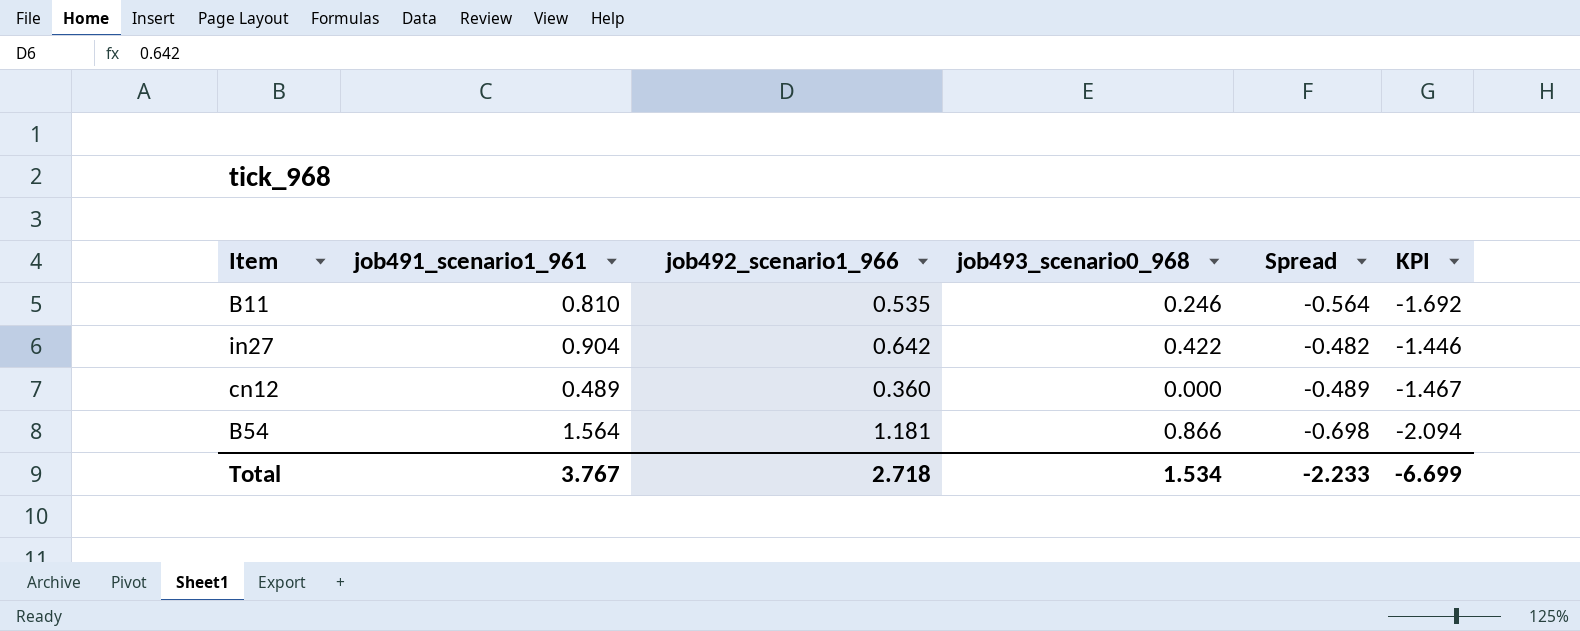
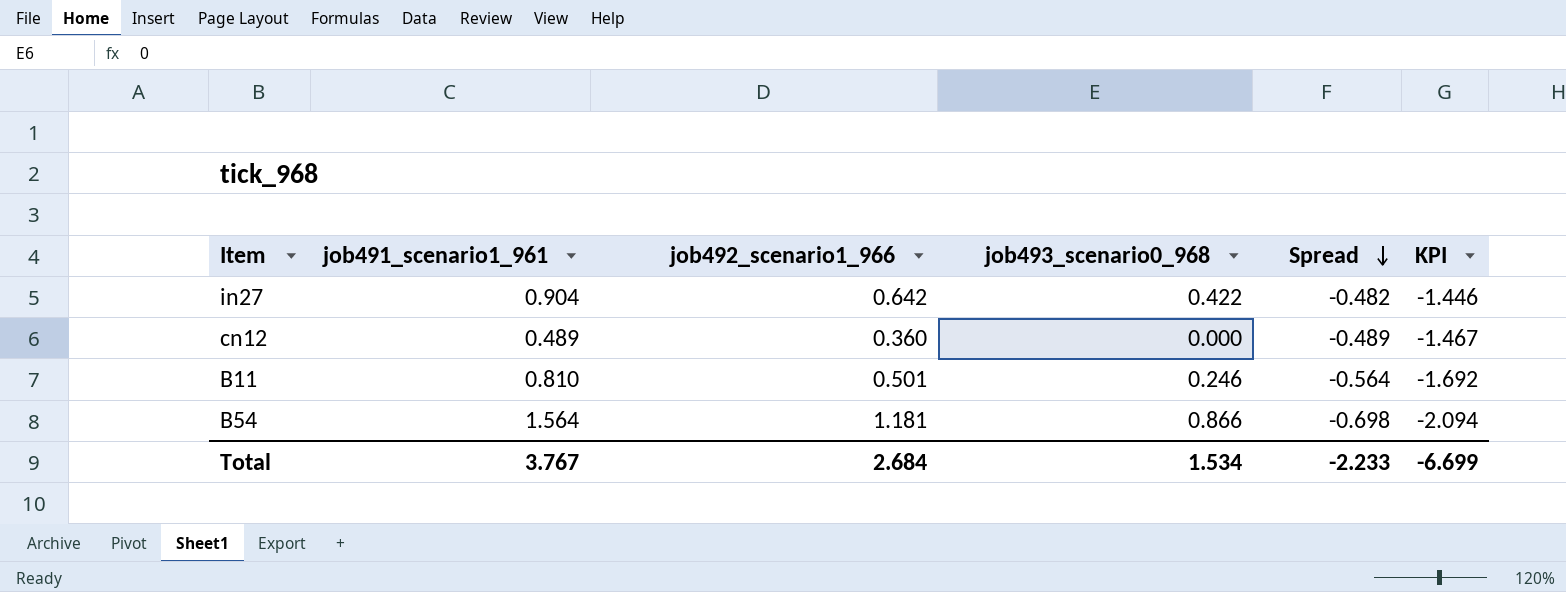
row order: none -> Spread descending
B11 | job492_scenario1_966: 0.535 -> 0.501
Total | job492_scenario1_966: 2.718 -> 2.684

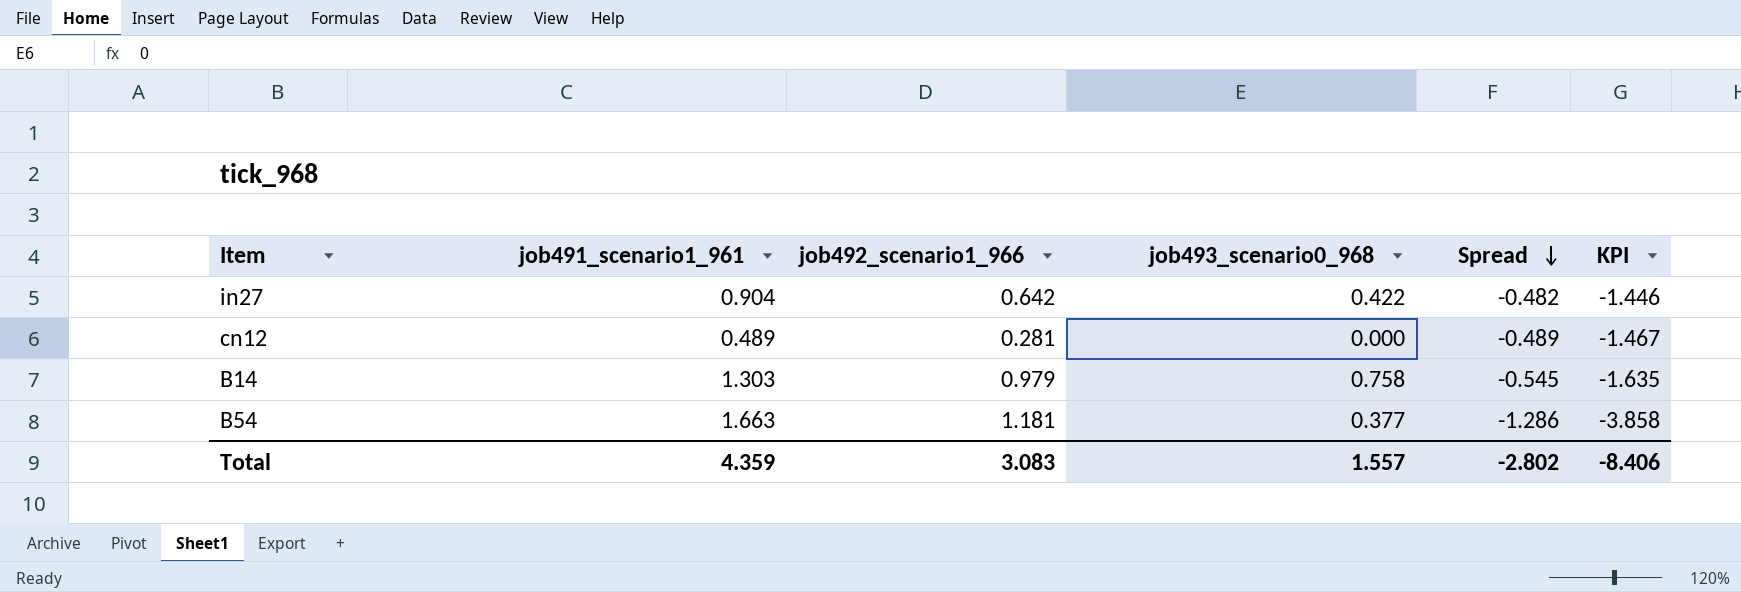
row B11: 0.810 | 0.501 | 0.246 | -0.564 | -1.692 -> none
cn12 | job492_scenario1_966: 0.360 -> 0.281
row B14: none -> 1.303 | 0.979 | 0.758 | -0.545 | -1.635
B54 | job491_scenario1_961: 1.564 -> 1.663
B54 | job493_scenario0_968: 0.866 -> 0.377
B54 | Spread: -0.698 -> -1.286
B54 | KPI: -2.094 -> -3.858
Total | job491_scenario1_961: 3.767 -> 4.359
Total | job492_scenario1_966: 2.684 -> 3.083
Total | job493_scenario0_968: 1.534 -> 1.557
Total | Spread: -2.233 -> -2.802
Total | KPI: -6.699 -> -8.406

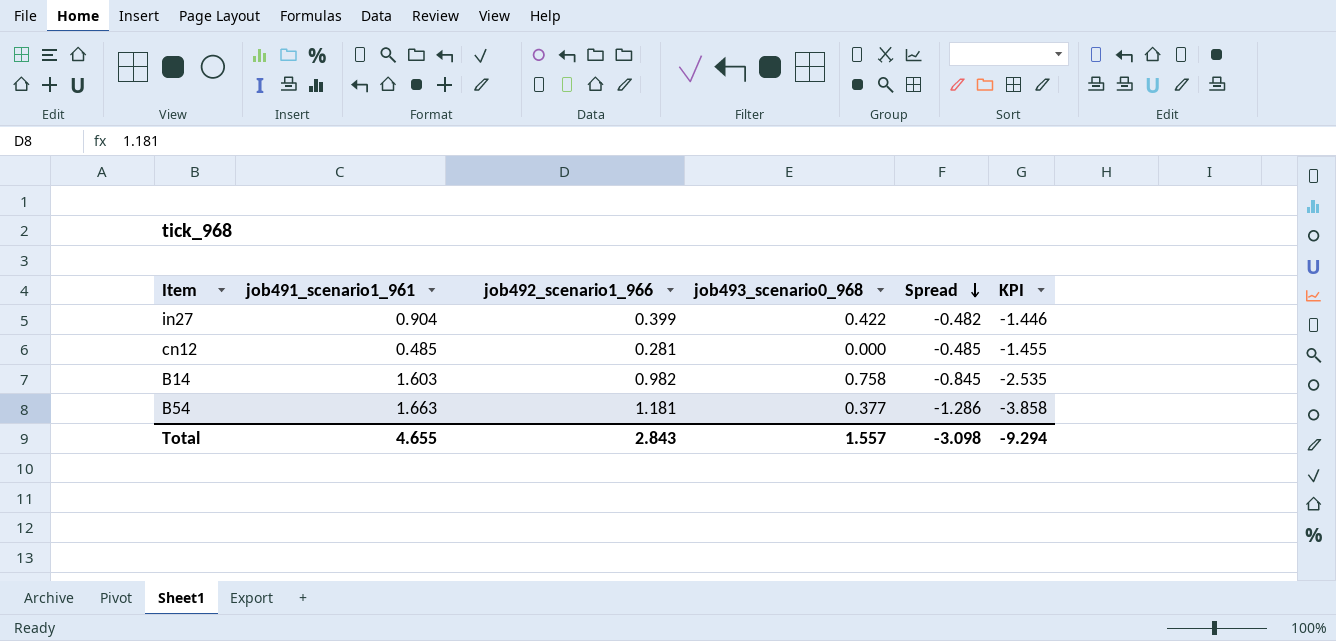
in27 | job492_scenario1_966: 0.642 -> 0.399
cn12 | job491_scenario1_961: 0.489 -> 0.485
cn12 | Spread: -0.489 -> -0.485
cn12 | KPI: -1.467 -> -1.455
B14 | job491_scenario1_961: 1.303 -> 1.603
B14 | job492_scenario1_966: 0.979 -> 0.982
B14 | Spread: -0.545 -> -0.845
B14 | KPI: -1.635 -> -2.535
Total | job491_scenario1_961: 4.359 -> 4.655
Total | job492_scenario1_966: 3.083 -> 2.843
Total | Spread: -2.802 -> -3.098
Total | KPI: -8.406 -> -9.294

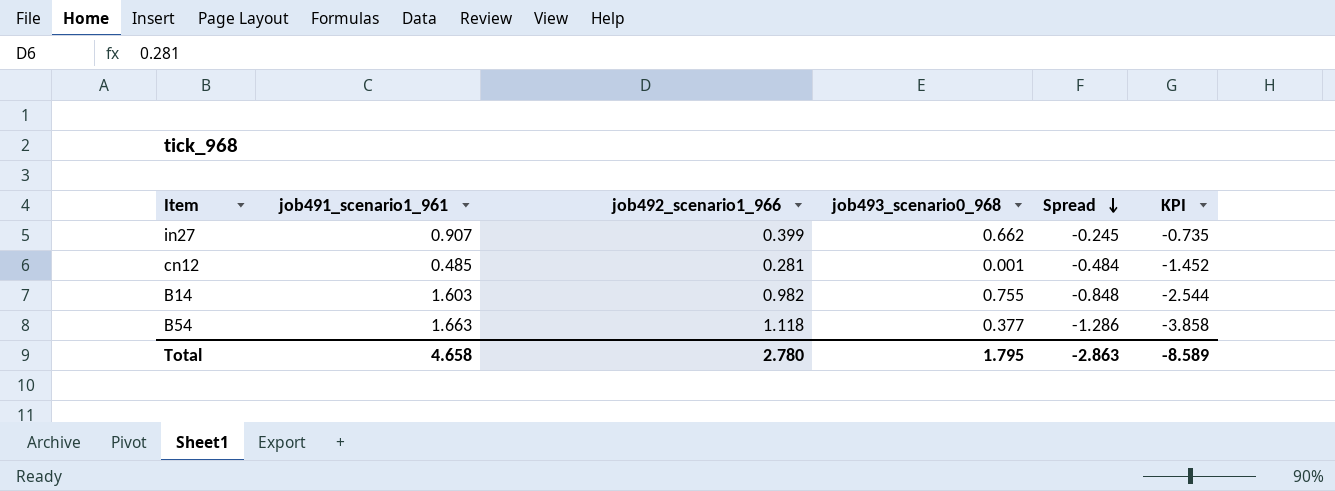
in27 | job491_scenario1_961: 0.904 -> 0.907
in27 | job493_scenario0_968: 0.422 -> 0.662
in27 | Spread: -0.482 -> -0.245
in27 | KPI: -1.446 -> -0.735
cn12 | job493_scenario0_968: 0.000 -> 0.001
cn12 | Spread: -0.485 -> -0.484
cn12 | KPI: -1.455 -> -1.452
B14 | job493_scenario0_968: 0.758 -> 0.755
B14 | Spread: -0.845 -> -0.848
B14 | KPI: -2.535 -> -2.544
B54 | job492_scenario1_966: 1.181 -> 1.118
Total | job491_scenario1_961: 4.655 -> 4.658
Total | job492_scenario1_966: 2.843 -> 2.780
Total | job493_scenario0_968: 1.557 -> 1.795
Total | Spread: -3.098 -> -2.863
Total | KPI: -9.294 -> -8.589

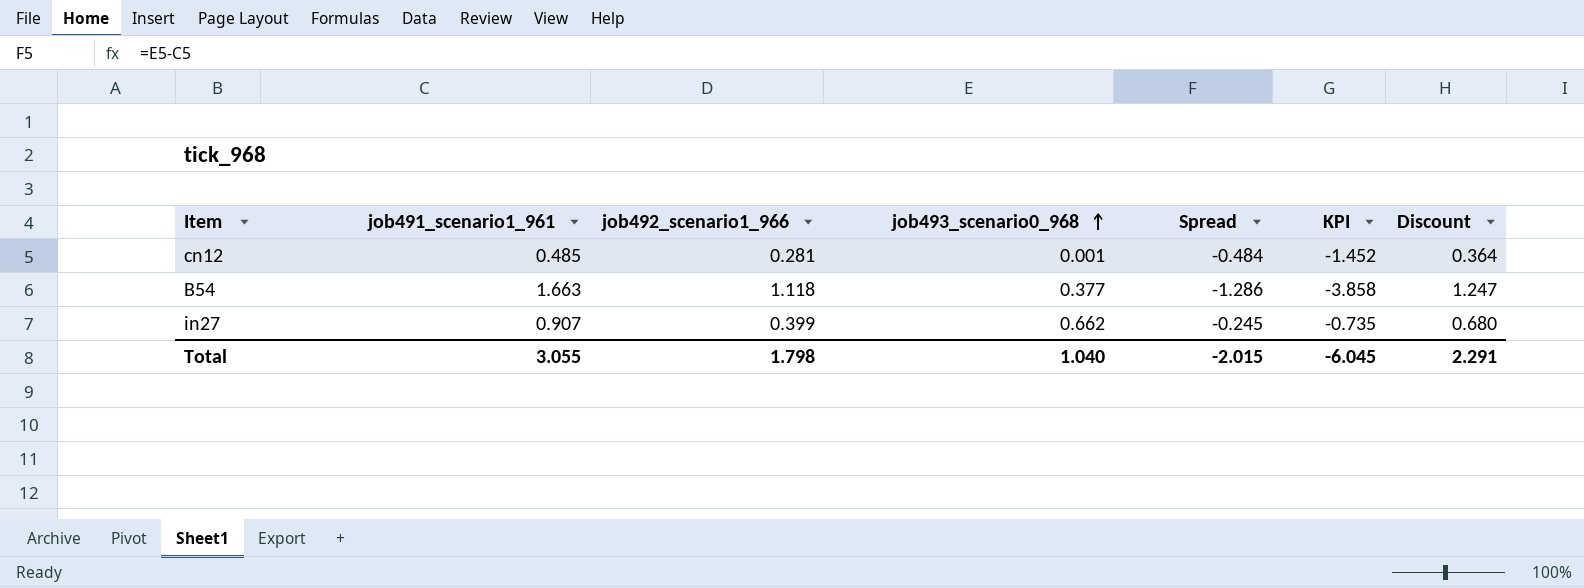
row order: Spread descending -> job493_scenario0_968 ascending
column Discount | formula: none -> [job491_scenario1_961] * 0.75
row B14: 1.603 | 0.982 | 0.755 | -0.848 | -2.544 -> none
Total | job491_scenario1_961: 4.658 -> 3.055
Total | job492_scenario1_966: 2.780 -> 1.798
Total | job493_scenario0_968: 1.795 -> 1.040
Total | Spread: -2.863 -> -2.015
Total | KPI: -8.589 -> -6.045

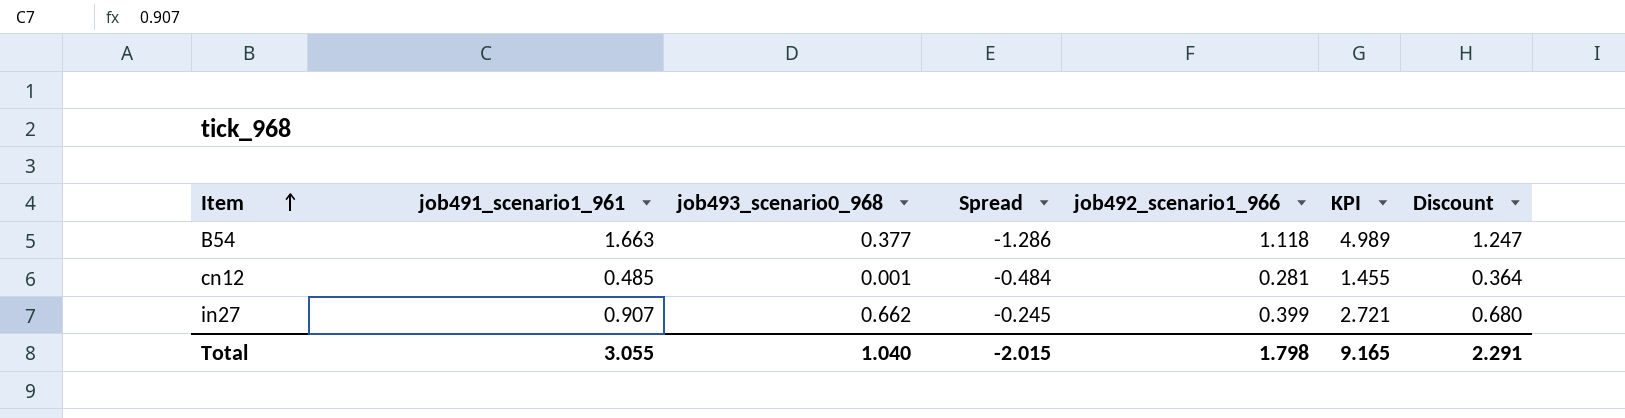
row order: job493_scenario0_968 ascending -> Item ascending
column job492_scenario1_966 | position: 3 -> 5
column KPI | formula: [Spread] * 3 -> [job491_scenario1_961] * 3
Total | KPI: -6.045 -> 9.165

